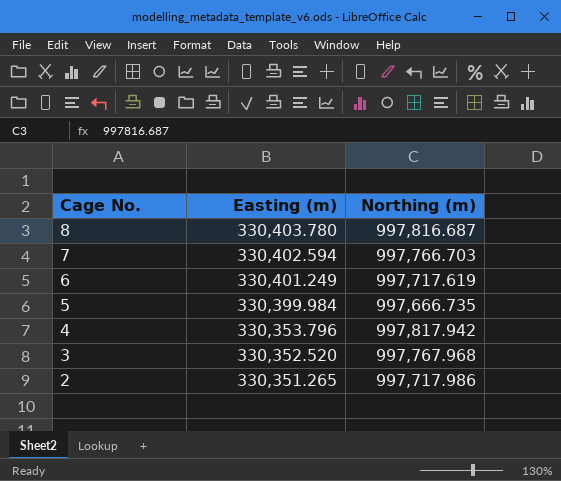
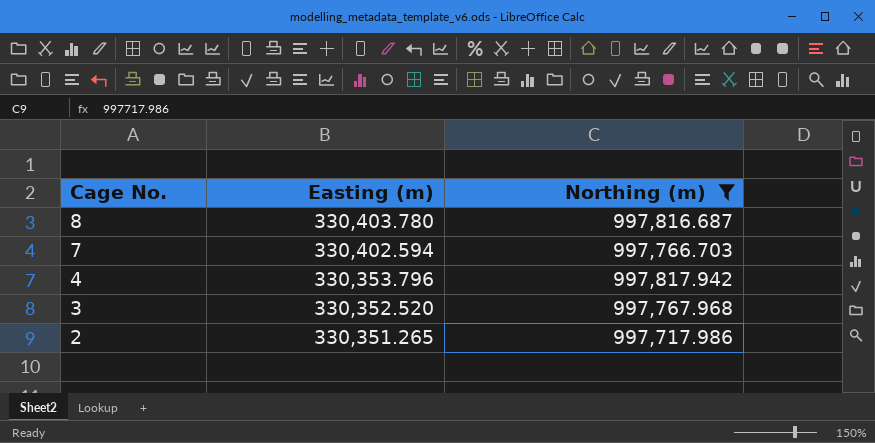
filter: none -> Northing (m) >= 997,717.986

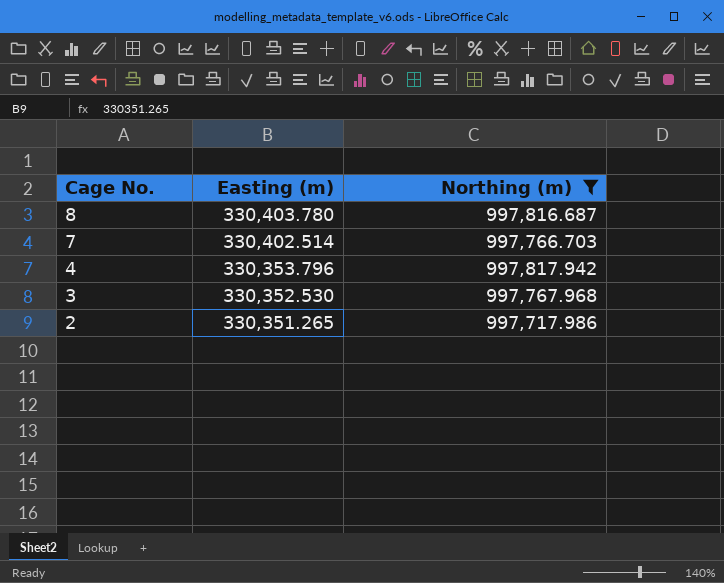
7 | Easting (m): 330,402.594 -> 330,402.514
3 | Easting (m): 330,352.520 -> 330,352.530

